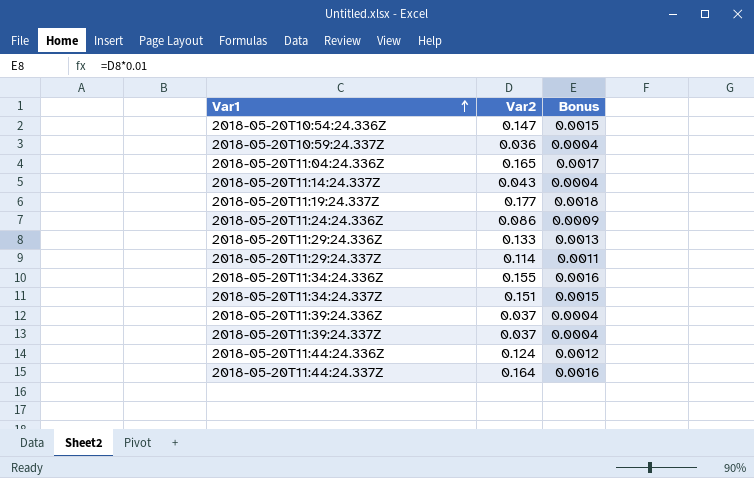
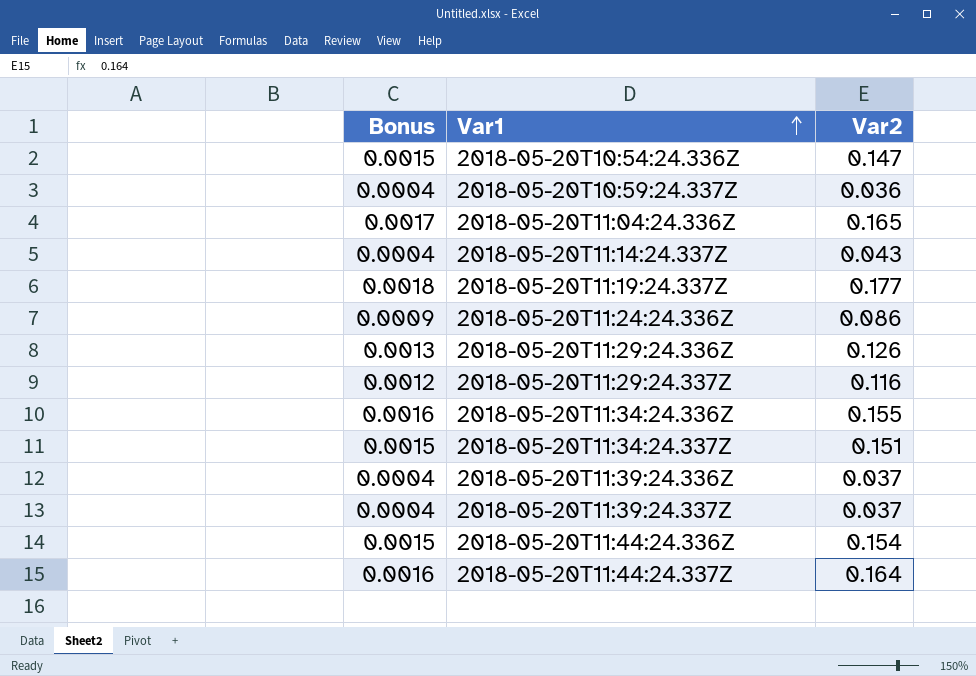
column Bonus | position: 3 -> 1
2018-05-20T11:29:24.336Z | Var2: 0.133 -> 0.126
2018-05-20T11:29:24.337Z | Bonus: 0.0011 -> 0.0012
2018-05-20T11:29:24.337Z | Var2: 0.114 -> 0.116
2018-05-20T11:44:24.336Z | Bonus: 0.0012 -> 0.0015
2018-05-20T11:44:24.336Z | Var2: 0.124 -> 0.154

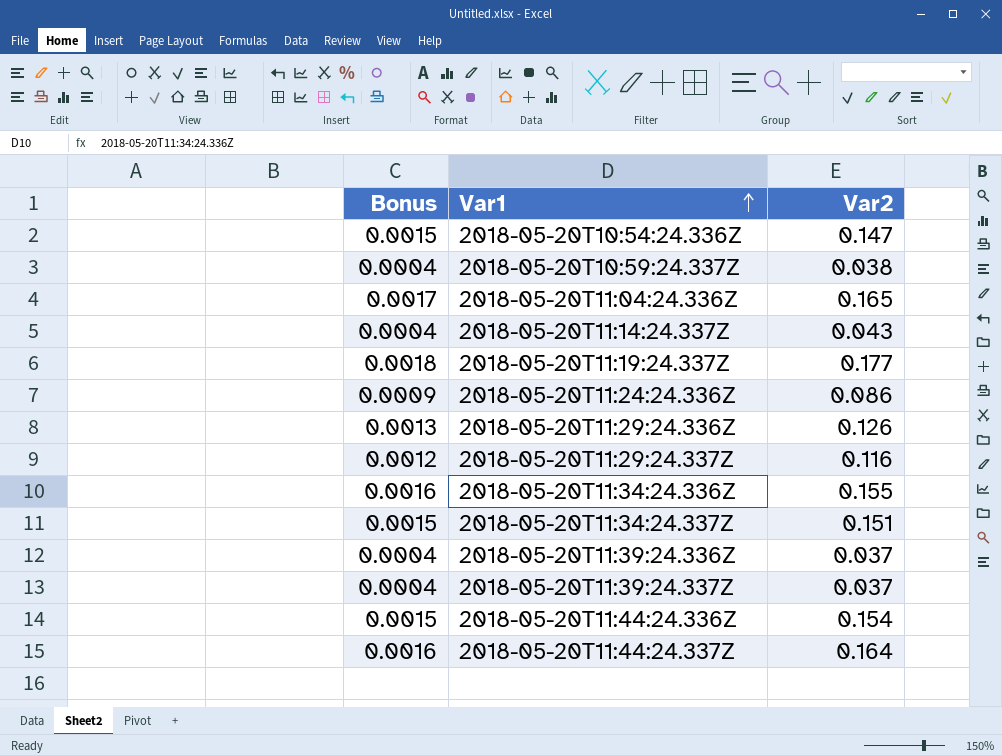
2018-05-20T10:59:24.337Z | Var2: 0.036 -> 0.038

